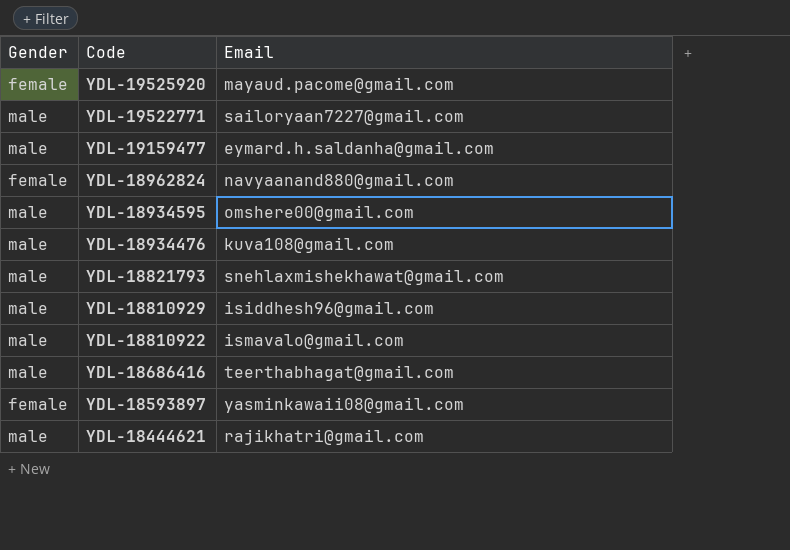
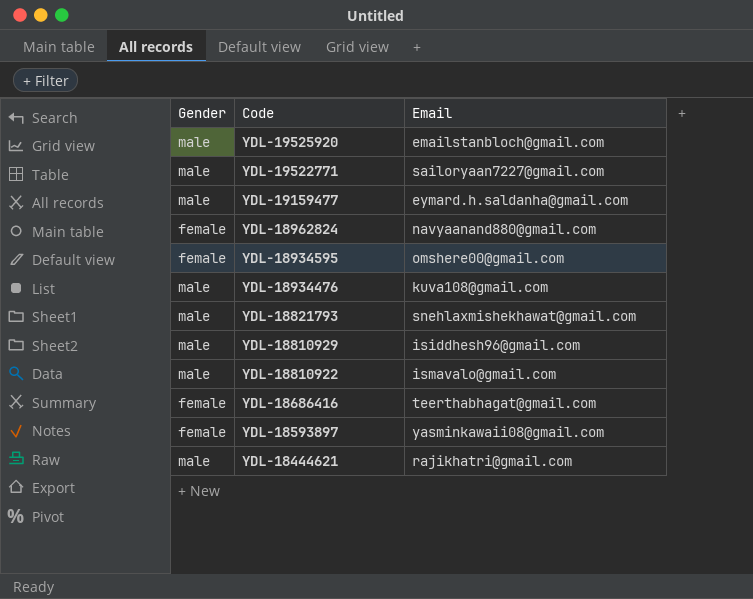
YDL-19525920 | Gender: female -> male
YDL-19525920 | Email: mayaud.pacome@gmail.com -> emailstanbloch@gmail.com
YDL-18934595 | Gender: male -> female
YDL-18686416 | Gender: male -> female

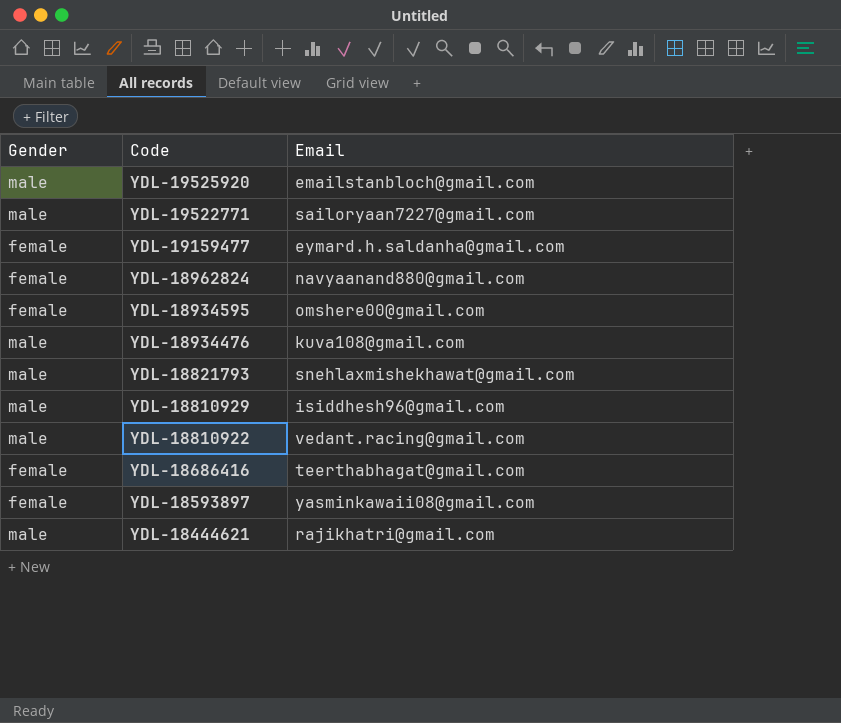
YDL-19159477 | Gender: male -> female
YDL-18810922 | Email: ismavalo@gmail.com -> vedant.racing@gmail.com

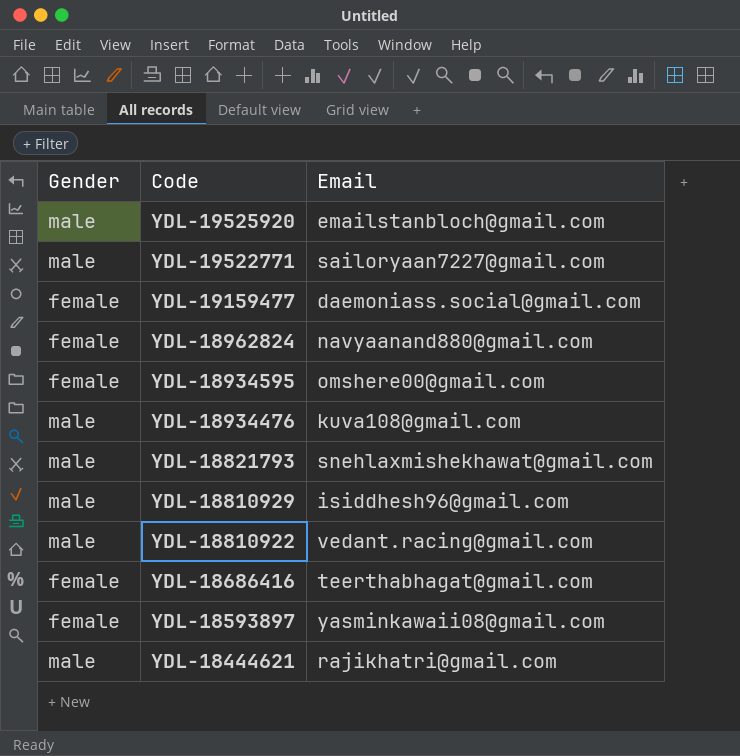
YDL-19159477 | Email: eymard.h.saldanha@gmail.com -> daemoniass.social@gmail.com

